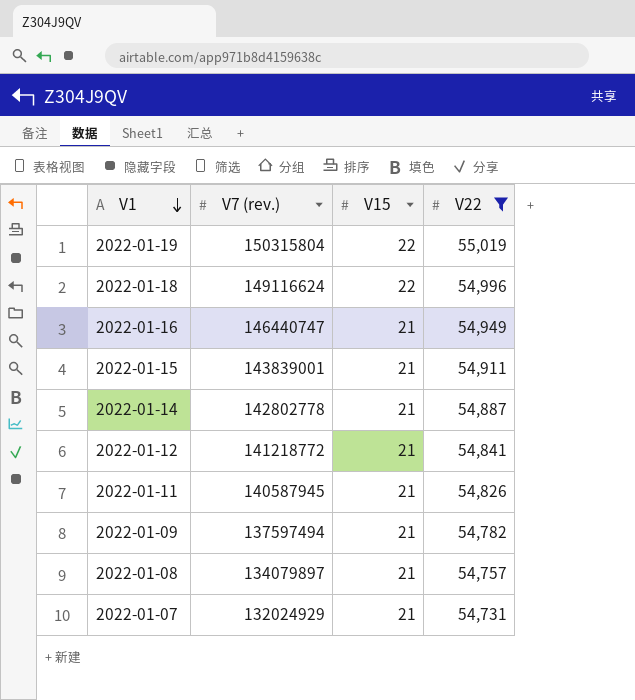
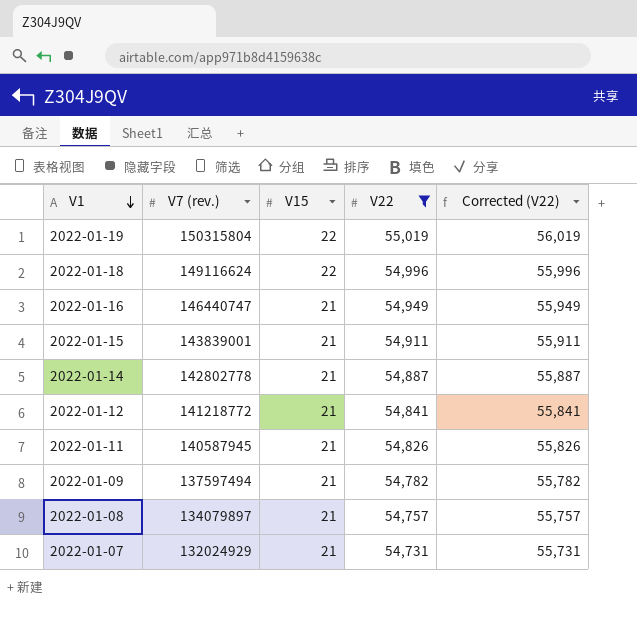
column Corrected (V22) | formula: none -> [V22] + 1000

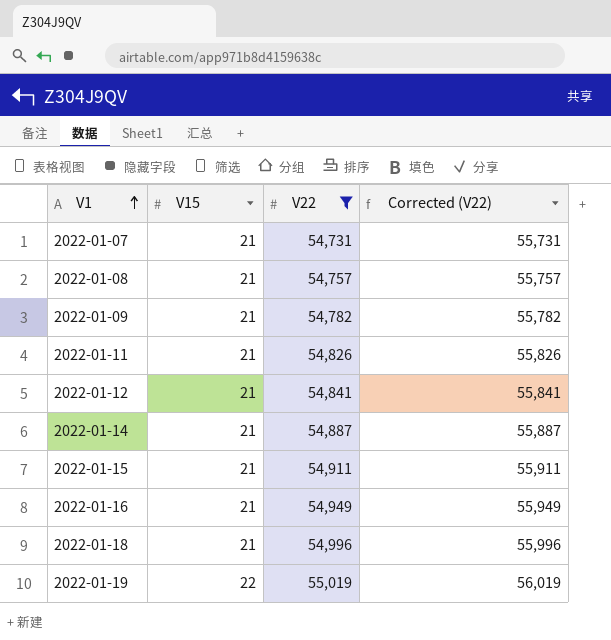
row order: V1 descending -> V1 ascending
column V7 (rev.) | position: 2 -> none
2022-01-18 | V15: 22 -> 21

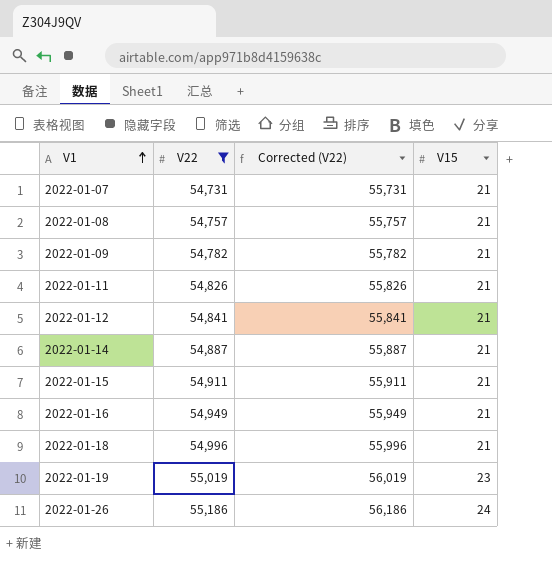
column V15 | position: 2 -> 4
2022-01-19 | V15: 22 -> 23
row 2022-01-26: none -> 55,186 | 56,186 | 24

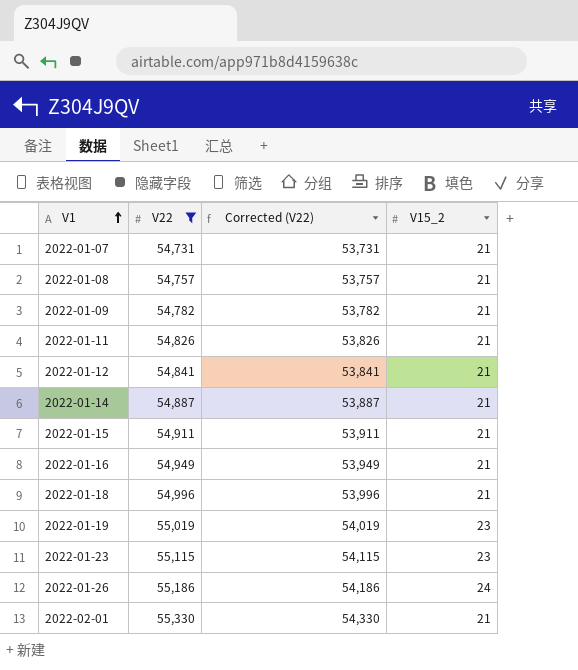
column Corrected (V22) | formula: [V22] + 1000 -> [V22] - 1000
column name: V15 -> V15_2
row 2022-01-23: none -> 55,115 | 54,115 | 23
row 2022-02-01: none -> 55,330 | 54,330 | 21

